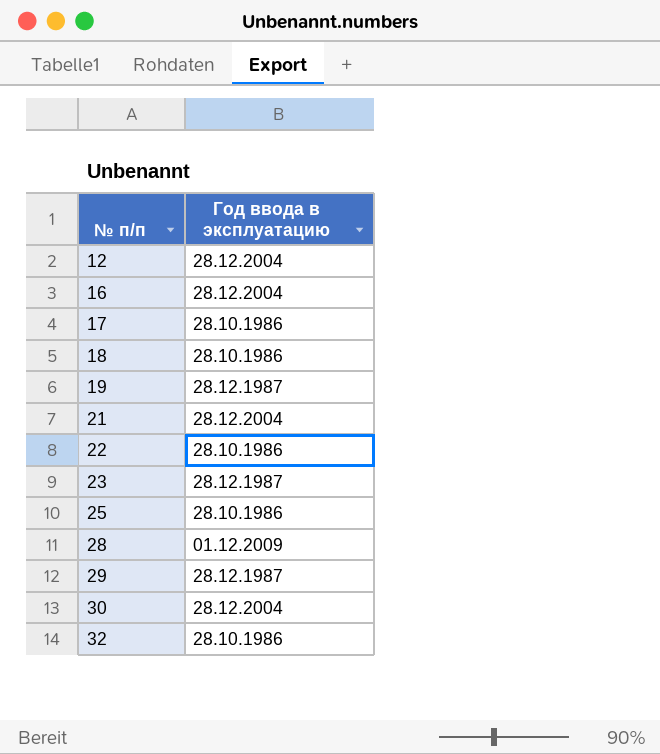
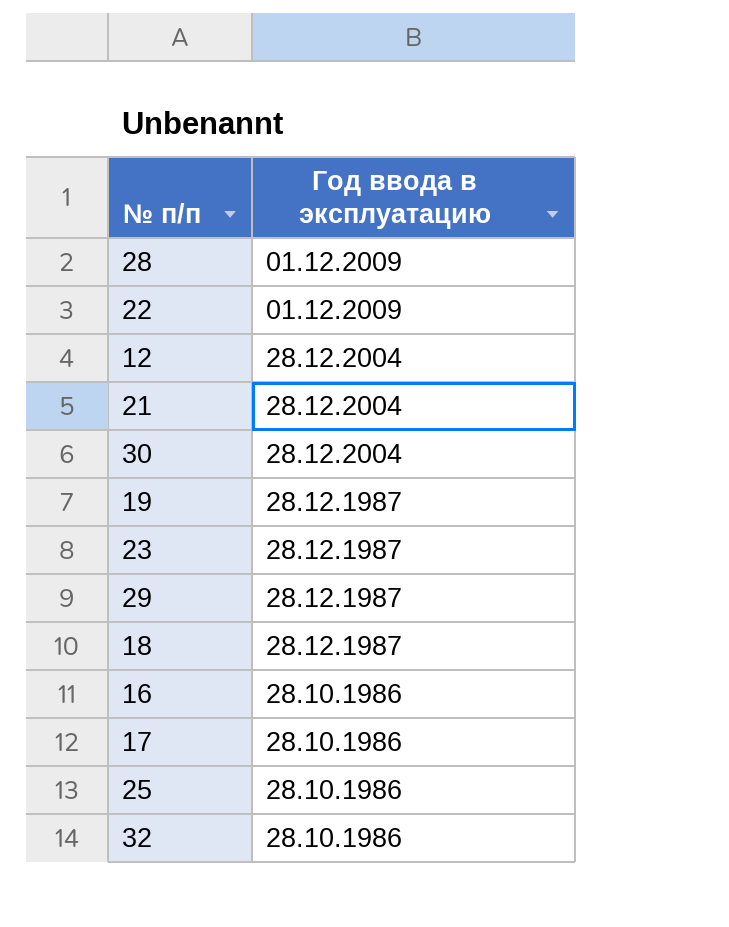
row order: № п/п ascending -> Год ввода в эксплуатацию descending
22 | Год ввода в эксплуатацию: 28.10.1986 -> 01.12.2009
18 | Год ввода в эксплуатацию: 28.10.1986 -> 28.12.1987
16 | Год ввода в эксплуатацию: 28.12.2004 -> 28.10.1986

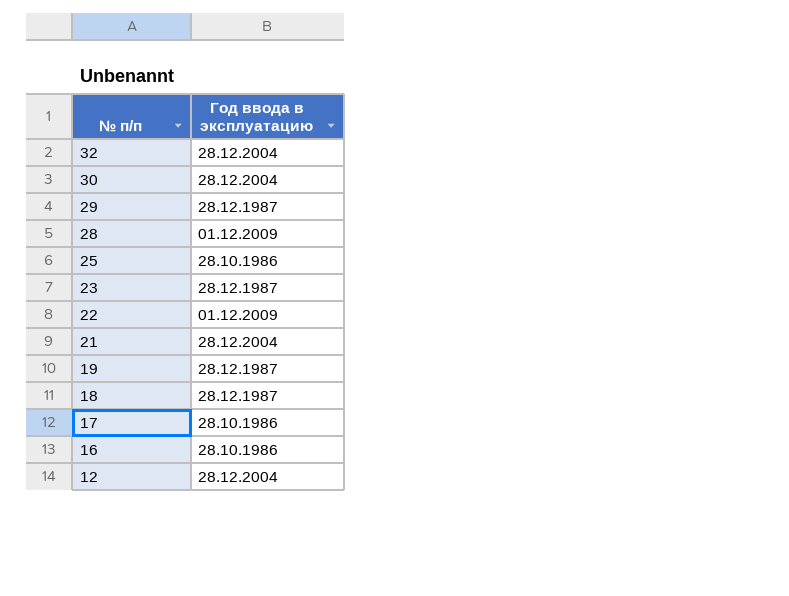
row order: Год ввода в эксплуатацию descending -> № п/п descending
32 | Год ввода в эксплуатацию: 28.10.1986 -> 28.12.2004

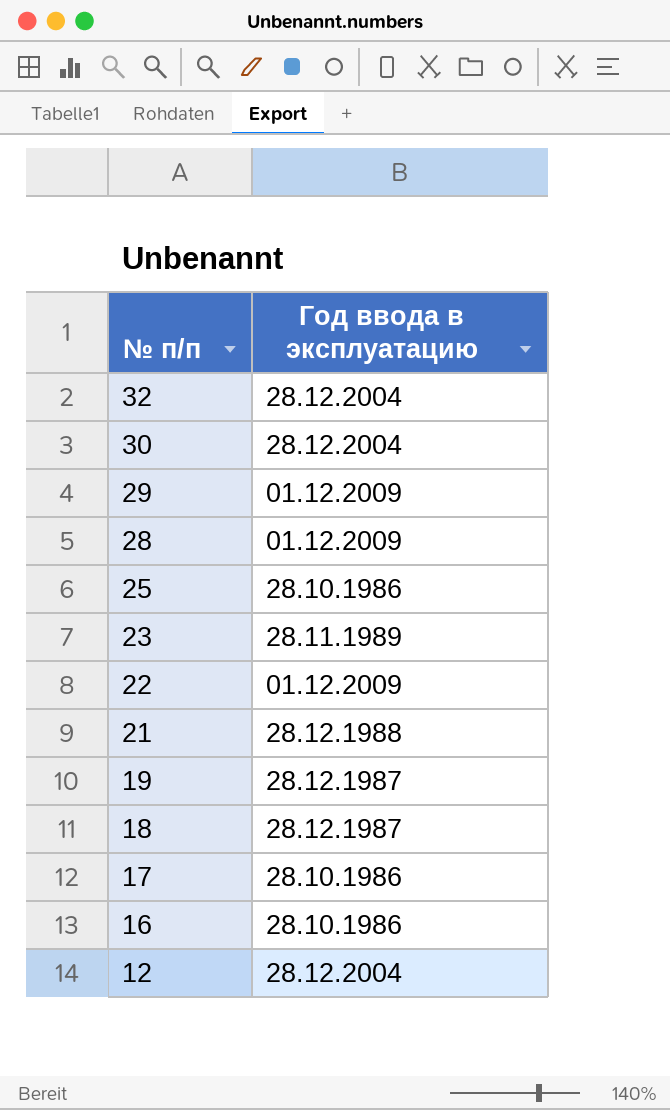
29 | Год ввода в эксплуатацию: 28.12.1987 -> 01.12.2009
23 | Год ввода в эксплуатацию: 28.12.1987 -> 28.11.1989
21 | Год ввода в эксплуатацию: 28.12.2004 -> 28.12.1988

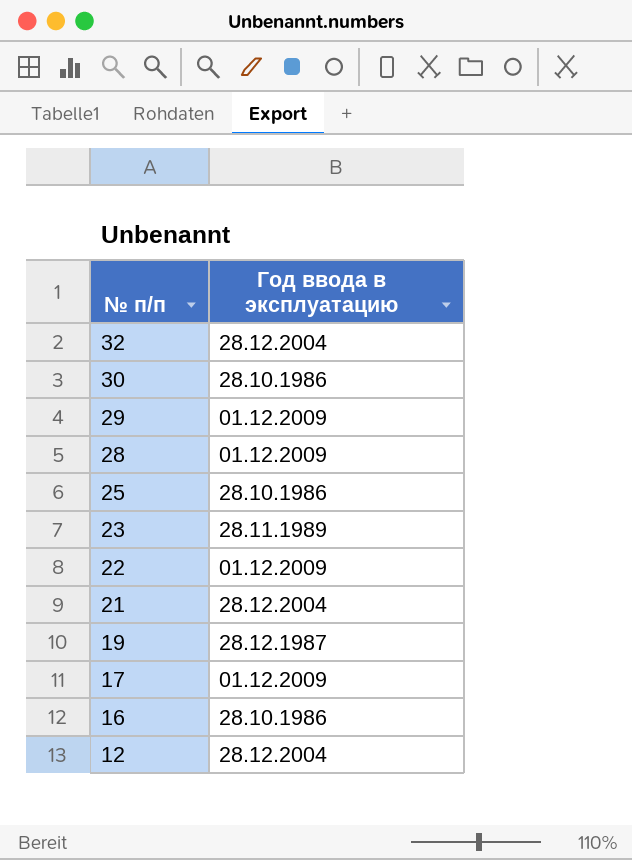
row 18: 28.12.1987 -> none
30 | Год ввода в эксплуатацию: 28.12.2004 -> 28.10.1986
21 | Год ввода в эксплуатацию: 28.12.1988 -> 28.12.2004
17 | Год ввода в эксплуатацию: 28.10.1986 -> 01.12.2009

